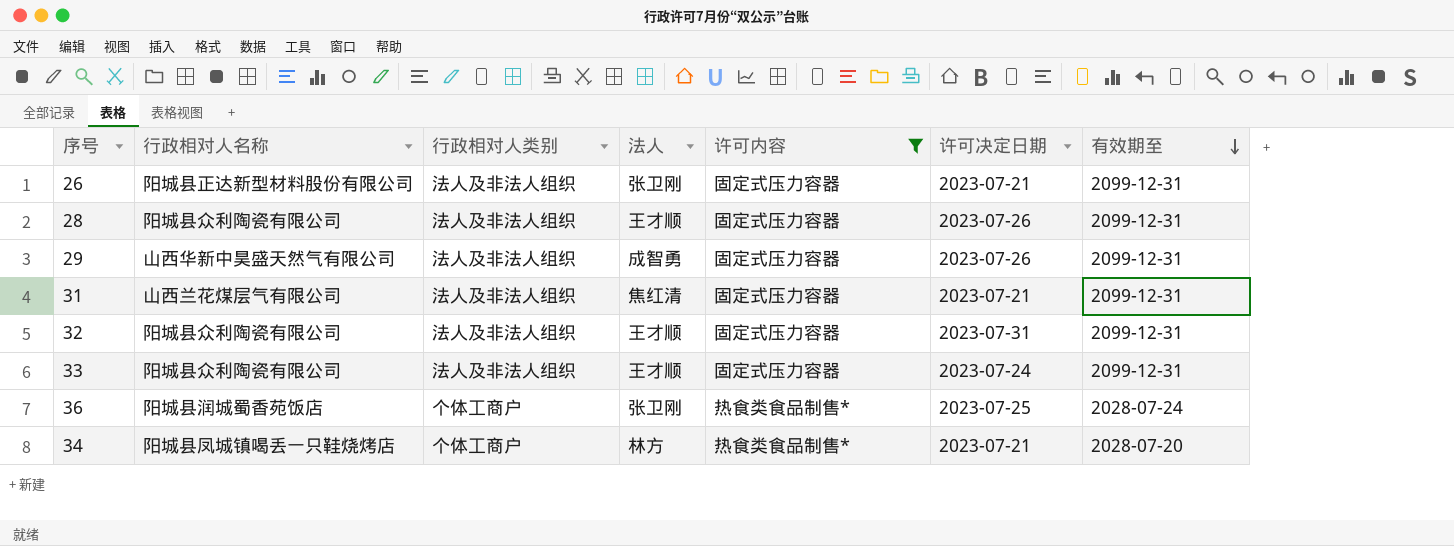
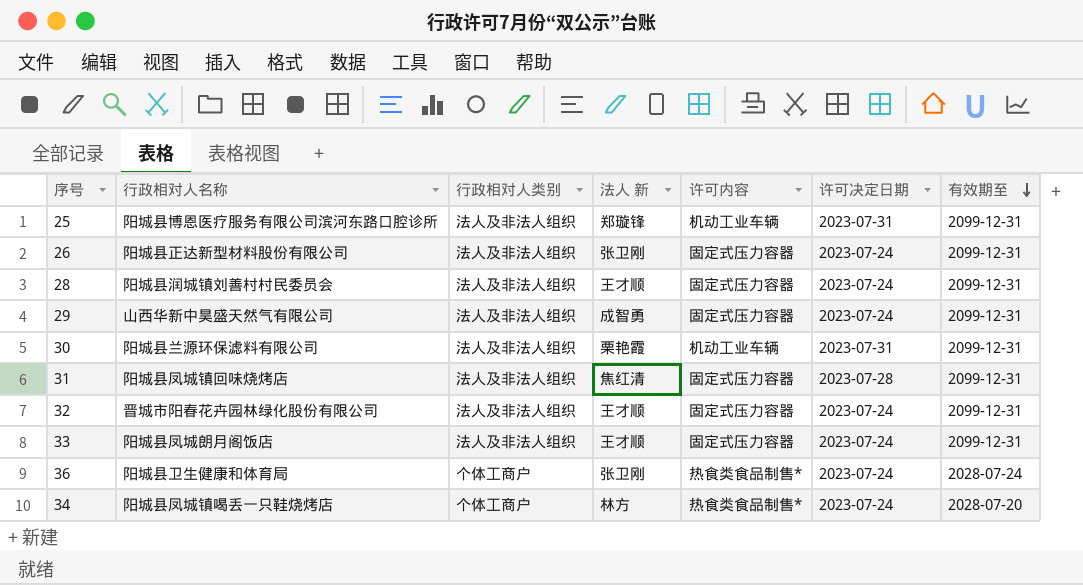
filter: 许可内容 != 机动工业车辆 -> none
column name: 法人 -> 法人 新
26 | 许可决定日期: 2023-07-21 -> 2023-07-24
28 | 行政相对人名称: 阳城县众利陶瓷有限公司 -> 阳城县润城镇刘善村村民委员会
28 | 许可决定日期: 2023-07-26 -> 2023-07-24
29 | 许可决定日期: 2023-07-26 -> 2023-07-24
31 | 行政相对人名称: 山西兰花煤层气有限公司 -> 阳城县凤城镇回味烧烤店
31 | 许可决定日期: 2023-07-21 -> 2023-07-28
32 | 行政相对人名称: 阳城县众利陶瓷有限公司 -> 晋城市阳春花卉园林绿化股份有限公司
32 | 许可决定日期: 2023-07-31 -> 2023-07-24
33 | 行政相对人名称: 阳城县众利陶瓷有限公司 -> 阳城县凤城朗月阁饭店
36 | 行政相对人名称: 阳城县润城蜀香苑饭店 -> 阳城县卫生健康和体育局
36 | 许可决定日期: 2023-07-25 -> 2023-07-24
34 | 许可决定日期: 2023-07-21 -> 2023-07-24

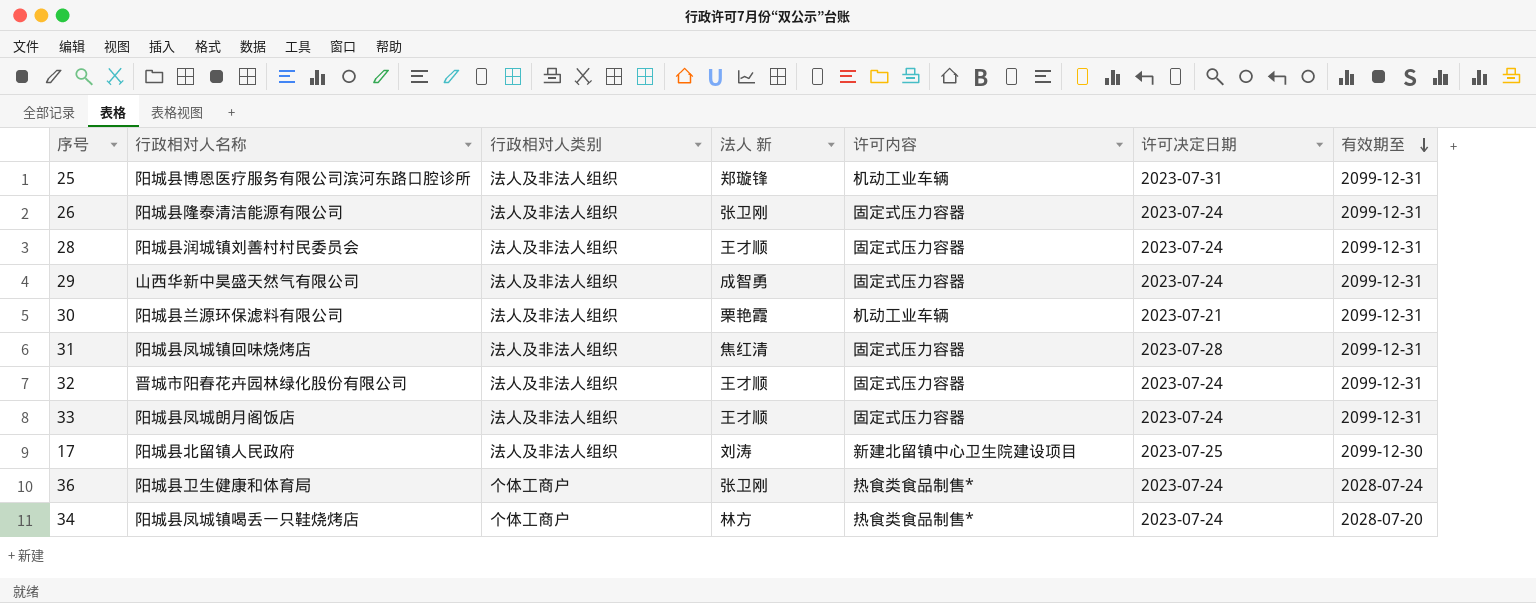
26 | 行政相对人名称: 阳城县正达新型材料股份有限公司 -> 阳城县隆泰清洁能源有限公司
30 | 许可决定日期: 2023-07-31 -> 2023-07-21
row 17: none -> 阳城县北留镇人民政府 | 法人及非法人组织 | 刘涛 | 新建北留镇中心卫生院建设项目 | 2023-07-25 | 2099-12-30

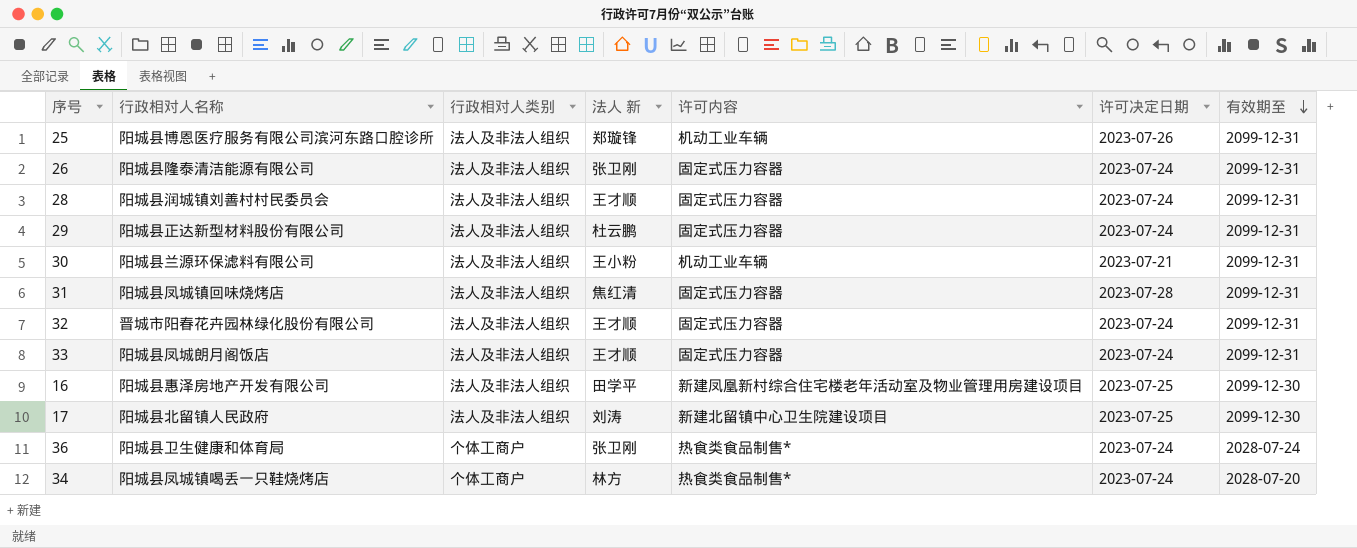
25 | 许可决定日期: 2023-07-31 -> 2023-07-26
29 | 行政相对人名称: 山西华新中昊盛天然气有限公司 -> 阳城县正达新型材料股份有限公司
29 | 法人 新: 成智勇 -> 杜云鹏
30 | 法人 新: 栗艳霞 -> 王小粉
row 16: none -> 阳城县惠泽房地产开发有限公司 | 法人及非法人组织 | 田学平 | 新建凤凰新村综合住宅楼老年活动室及物业管理用房建设项目 | 2023-07-25 | 2099-12-30

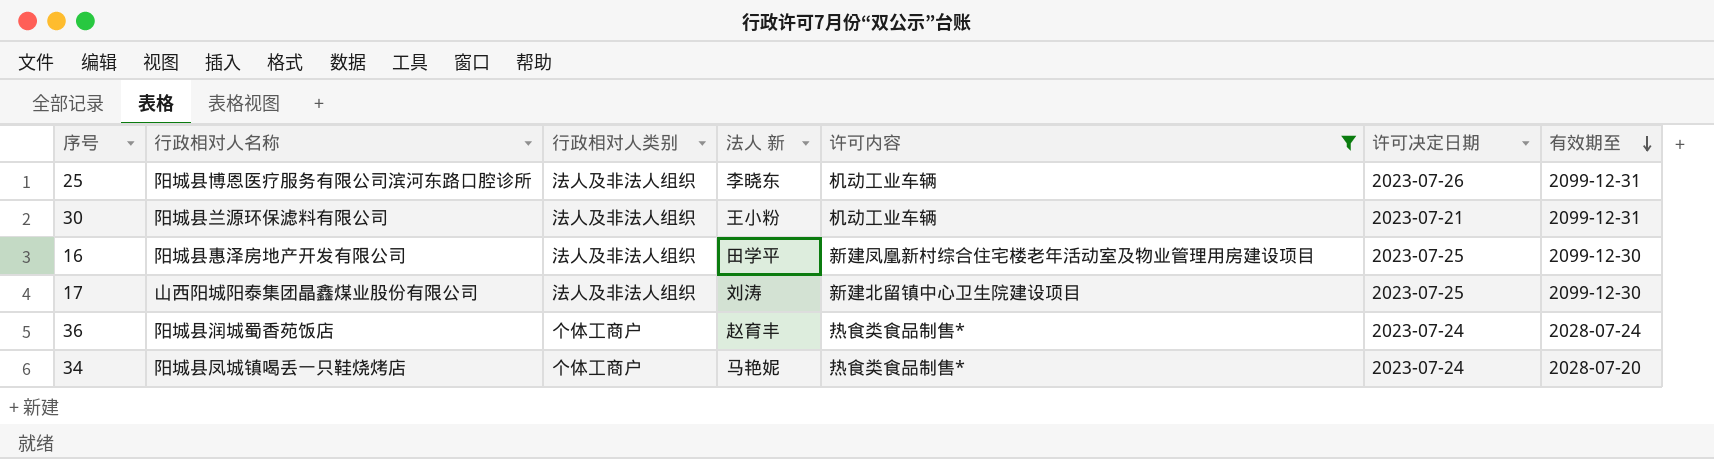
filter: none -> 许可内容 != 固定式压力容器
25 | 法人 新: 郑璇锋 -> 李晓东
17 | 行政相对人名称: 阳城县北留镇人民政府 -> 山西阳城阳泰集团晶鑫煤业股份有限公司
36 | 行政相对人名称: 阳城县卫生健康和体育局 -> 阳城县润城蜀香苑饭店
36 | 法人 新: 张卫刚 -> 赵育丰
34 | 法人 新: 林方 -> 马艳妮

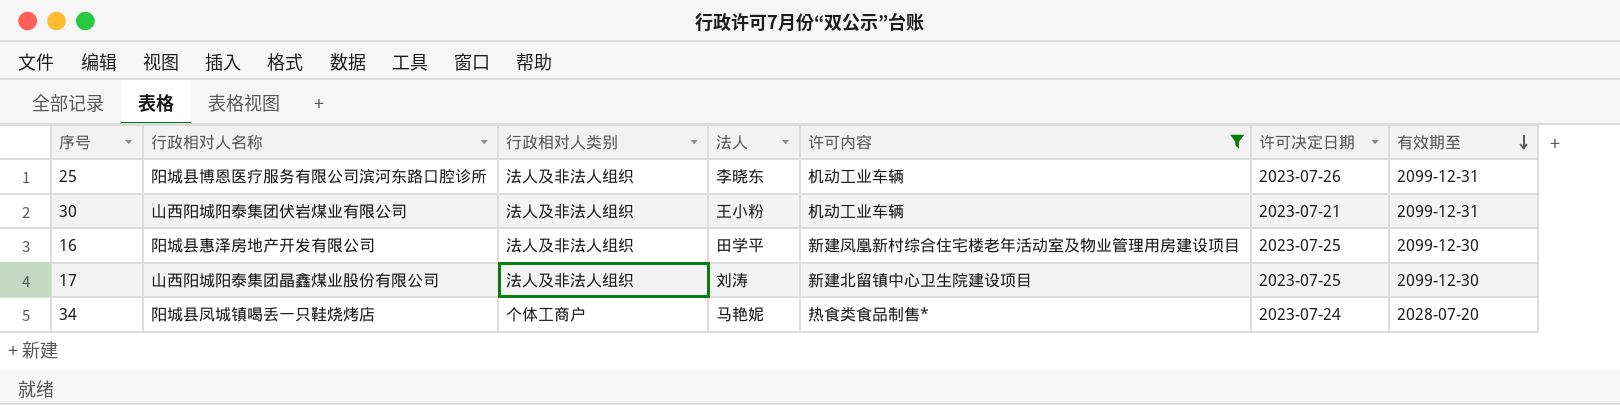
column name: 法人 新 -> 法人
row 36: 阳城县润城蜀香苑饭店 | 个体工商户 | 赵育丰 | 热食类食品制售* | 2023-07-24 | 2028-07-24 -> none
30 | 行政相对人名称: 阳城县兰源环保滤料有限公司 -> 山西阳城阳泰集团伏岩煤业有限公司

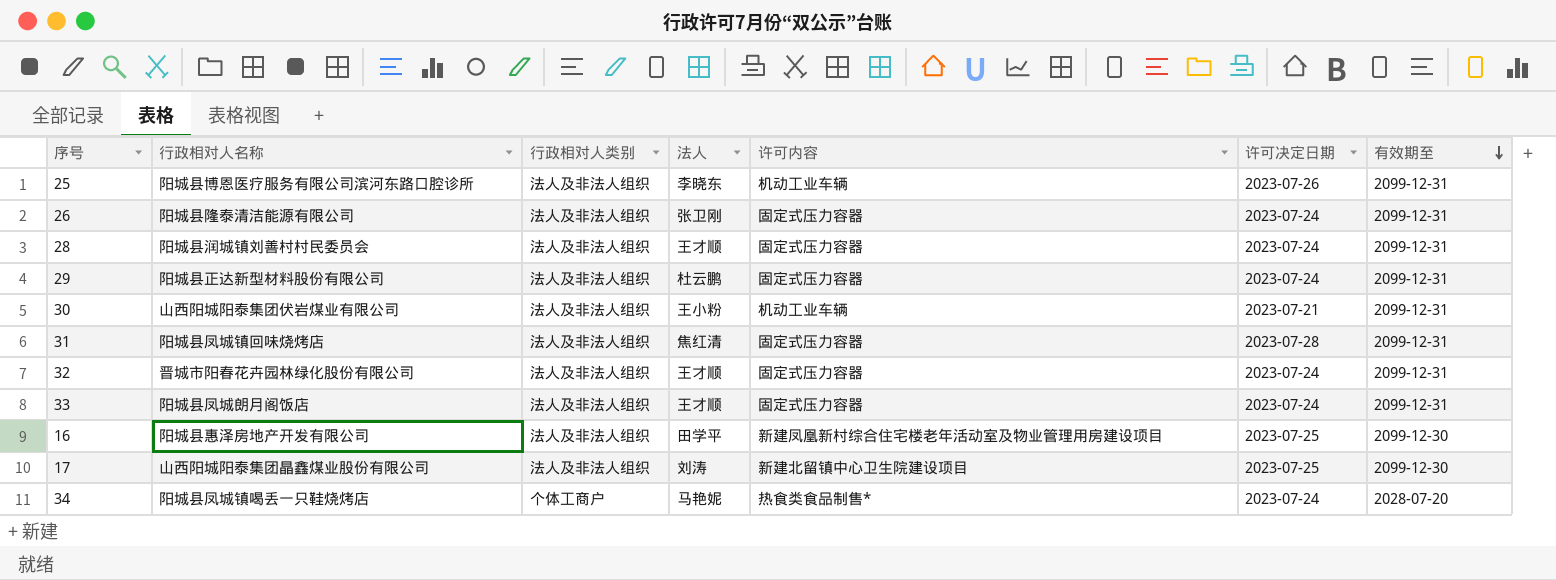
filter: 许可内容 != 固定式压力容器 -> none

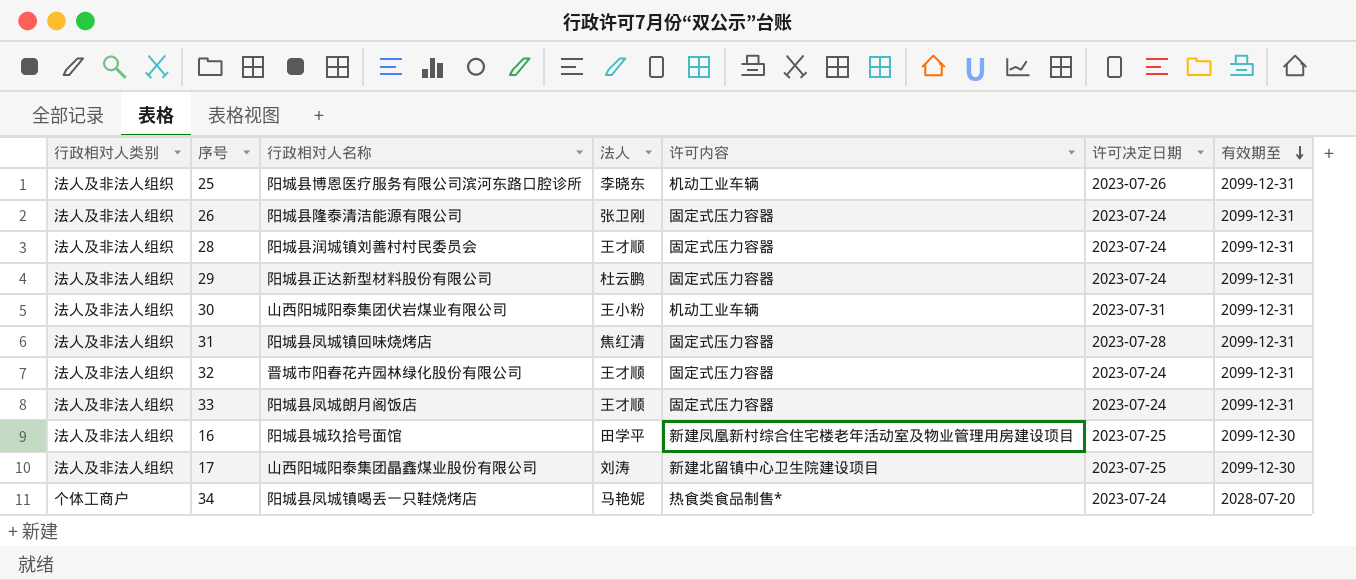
column 行政相对人类别 | position: 3 -> 1
30 | 许可决定日期: 2023-07-21 -> 2023-07-31
16 | 行政相对人名称: 阳城县惠泽房地产开发有限公司 -> 阳城县城玖拾号面馆

